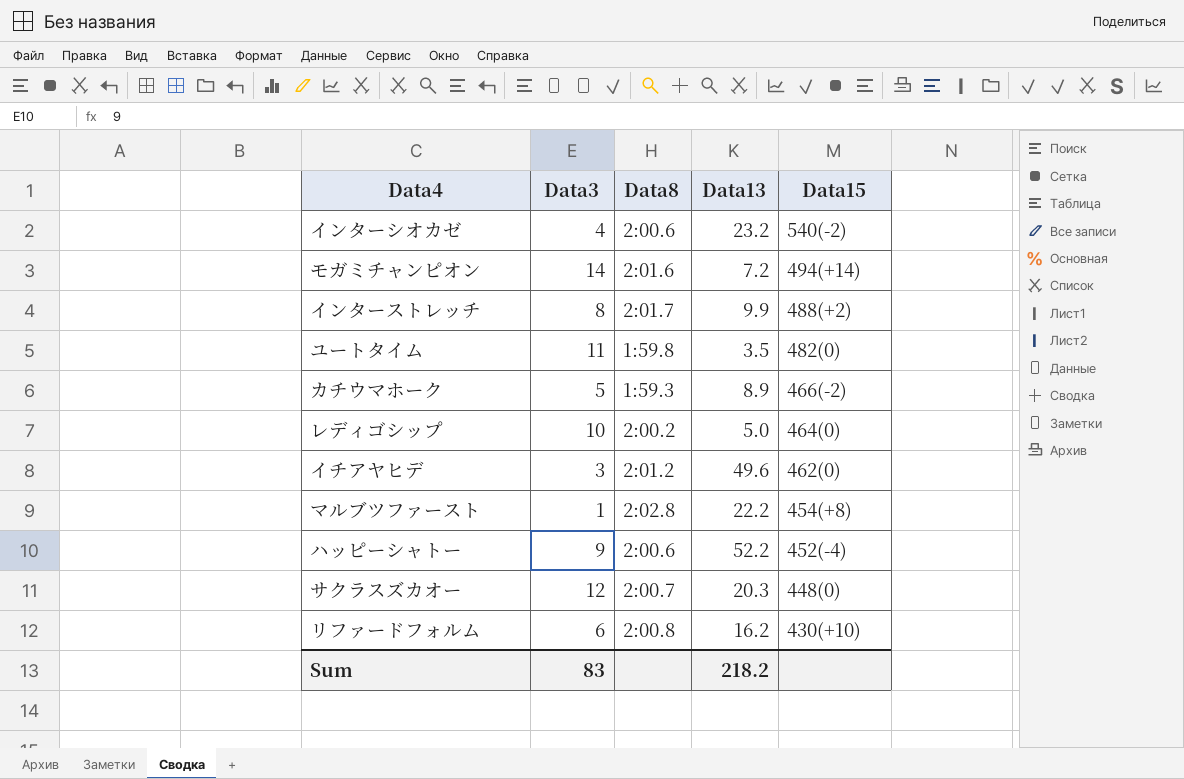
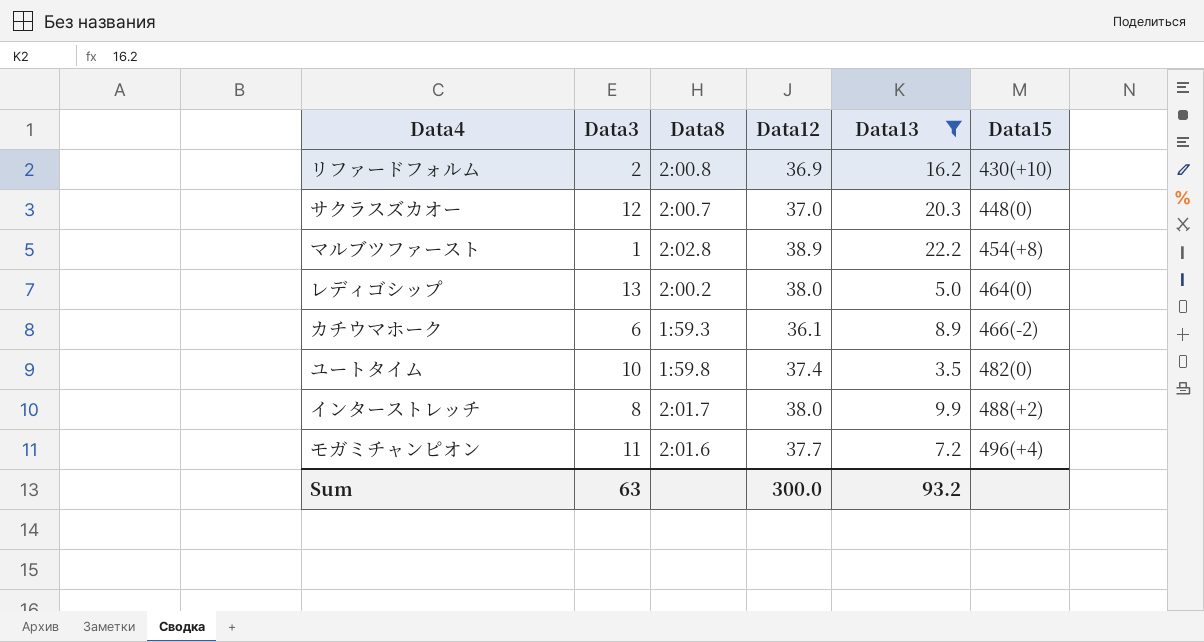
filter: none -> Data13 <= 22.2
row order: Data15 descending -> Data15 ascending
column Data12 | position: none -> 4
リファードフォルム | Data3: 6 -> 2
レディゴシップ | Data3: 10 -> 13
カチウマホーク | Data3: 5 -> 6
ユートタイム | Data3: 11 -> 10
モガミチャンピオン | Data3: 14 -> 11
モガミチャンピオン | Data15: 494(+14) -> 496(+4)
Sum | Data3: 83 -> 63
Sum | Data13: 218.2 -> 93.2

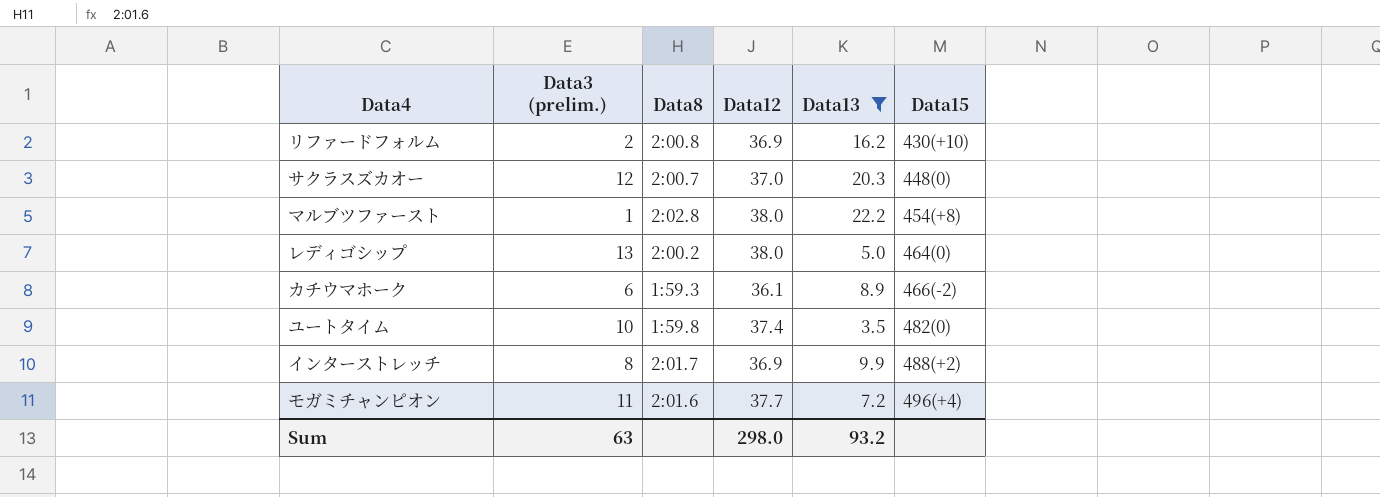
column name: Data3 -> Data3 (prelim.)
マルブツファースト | Data12: 38.9 -> 38.0
インターストレッチ | Data12: 38.0 -> 36.9
Sum | Data12: 300.0 -> 298.0

